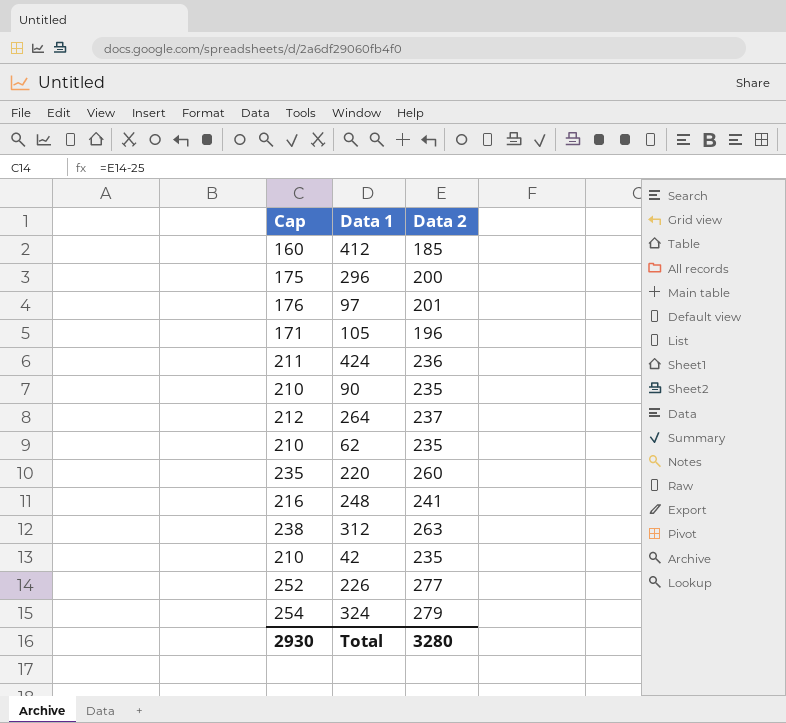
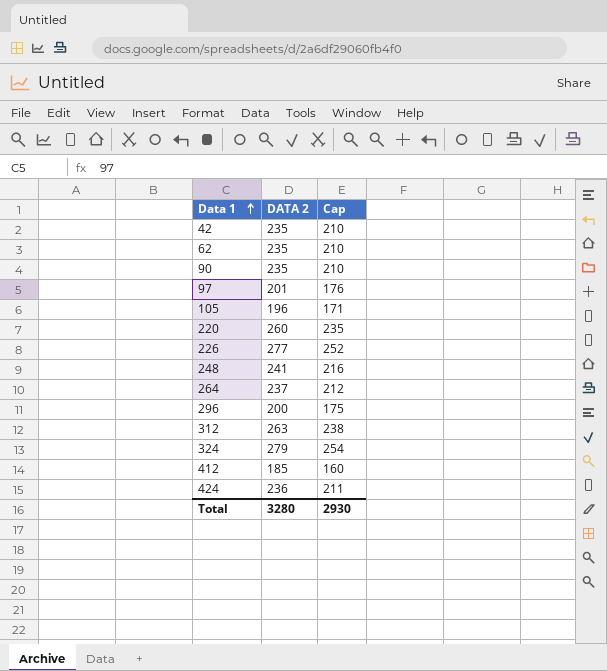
row order: none -> Data 1 ascending
column name: Data 2 -> DATA 2
column Cap | position: 1 -> 3

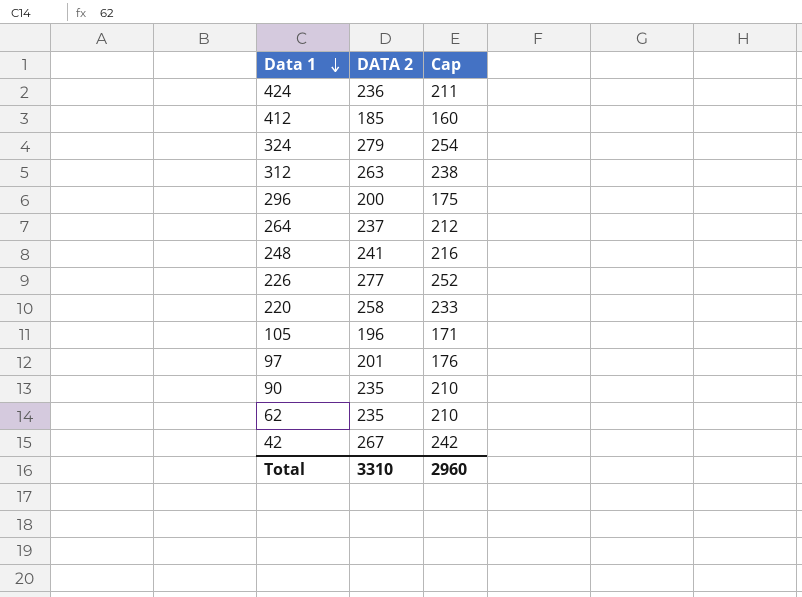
row order: Data 1 ascending -> Data 1 descending
220 | DATA 2: 260 -> 258
220 | Cap: 235 -> 233
42 | DATA 2: 235 -> 267
42 | Cap: 210 -> 242
Total | DATA 2: 3280 -> 3310
Total | Cap: 2930 -> 2960

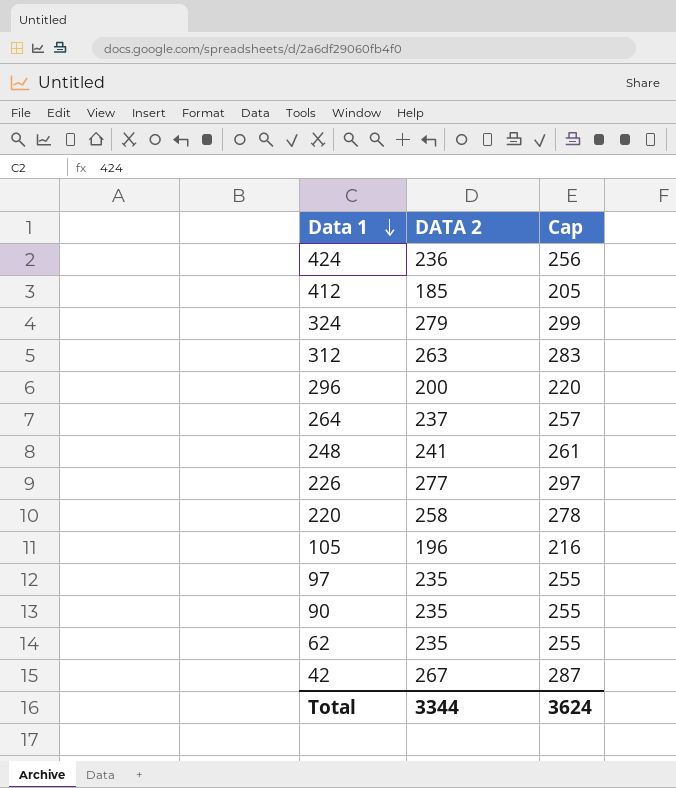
column Cap | formula: [DATA 2] - 25 -> [DATA 2] + 20
97 | DATA 2: 201 -> 235
Total | DATA 2: 3310 -> 3344
Total | Cap: 2960 -> 3624

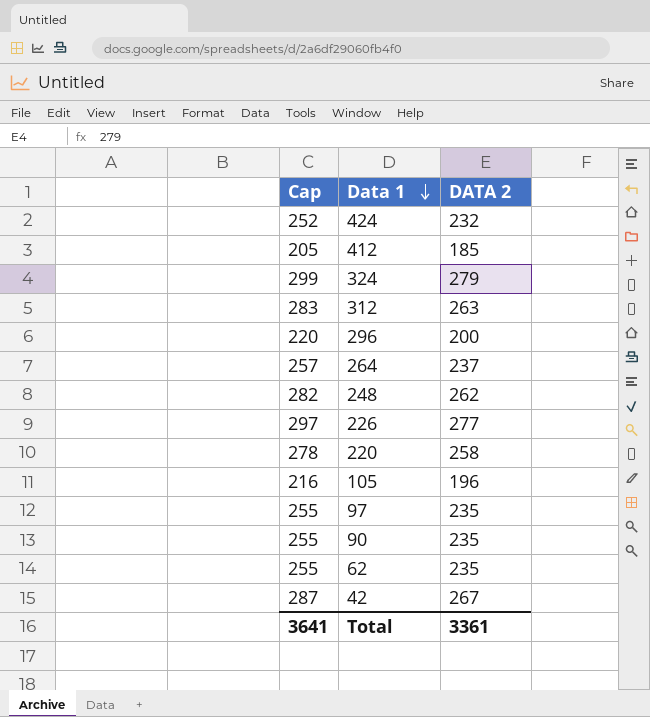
column Cap | position: 3 -> 1
424 | Cap: 256 -> 252
424 | DATA 2: 236 -> 232
248 | Cap: 261 -> 282
248 | DATA 2: 241 -> 262
Total | Cap: 3624 -> 3641
Total | DATA 2: 3344 -> 3361

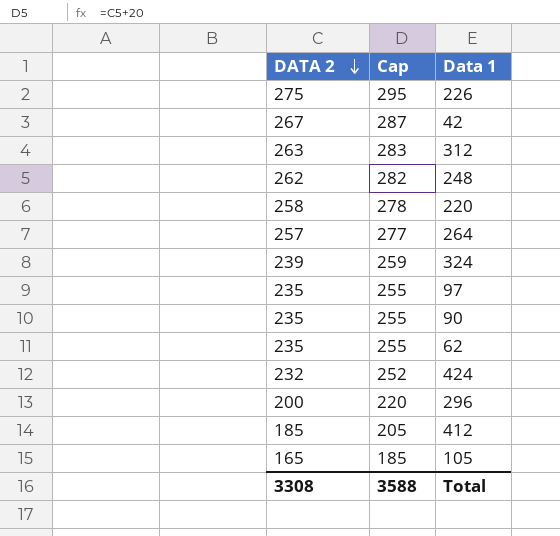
row order: Data 1 descending -> DATA 2 descending
column DATA 2 | position: 3 -> 1
226 | DATA 2: 277 -> 275
226 | Cap: 297 -> 295
264 | DATA 2: 237 -> 257
264 | Cap: 257 -> 277
324 | DATA 2: 279 -> 239
324 | Cap: 299 -> 259
105 | DATA 2: 196 -> 165
105 | Cap: 216 -> 185
Total | DATA 2: 3361 -> 3308
Total | Cap: 3641 -> 3588

